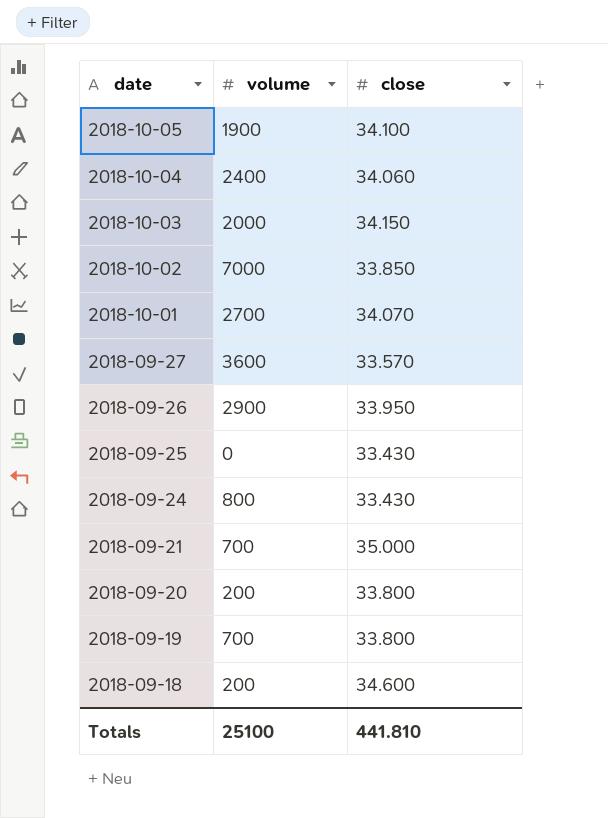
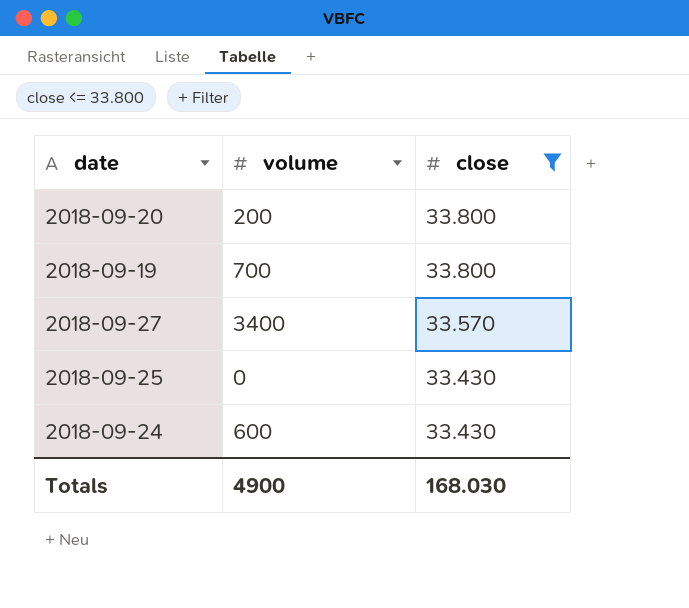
filter: none -> close <= 33.800
row order: date descending -> close descending
2018-09-27 | volume: 3600 -> 3400
2018-09-24 | volume: 800 -> 600
Totals | volume: 25100 -> 4900
Totals | close: 441.810 -> 168.030

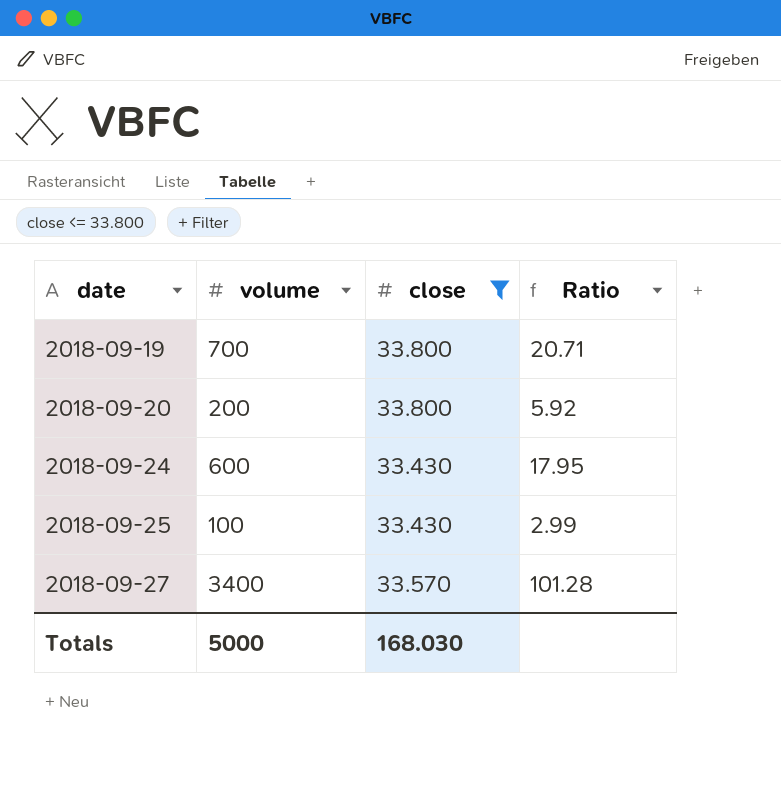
row order: close descending -> date ascending
column Ratio | formula: none -> [volume] / [close]
2018-09-25 | volume: 0 -> 100
Totals | volume: 4900 -> 5000

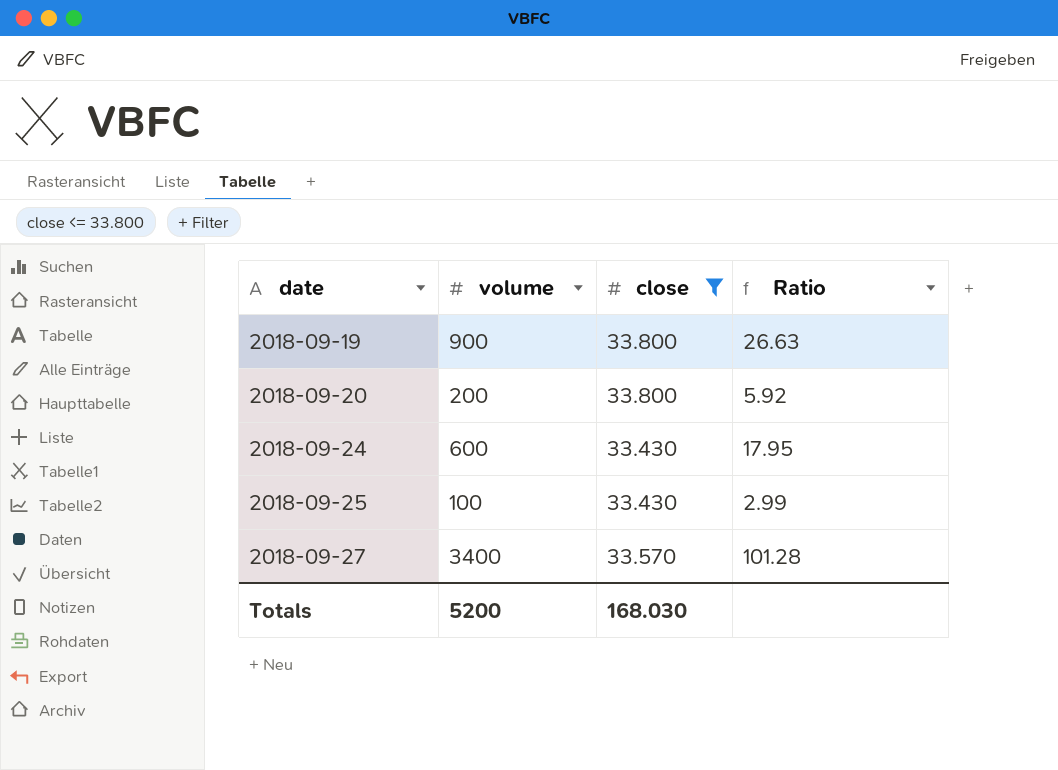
2018-09-19 | volume: 700 -> 900
2018-09-19 | Ratio: 20.71 -> 26.63
Totals | volume: 5000 -> 5200

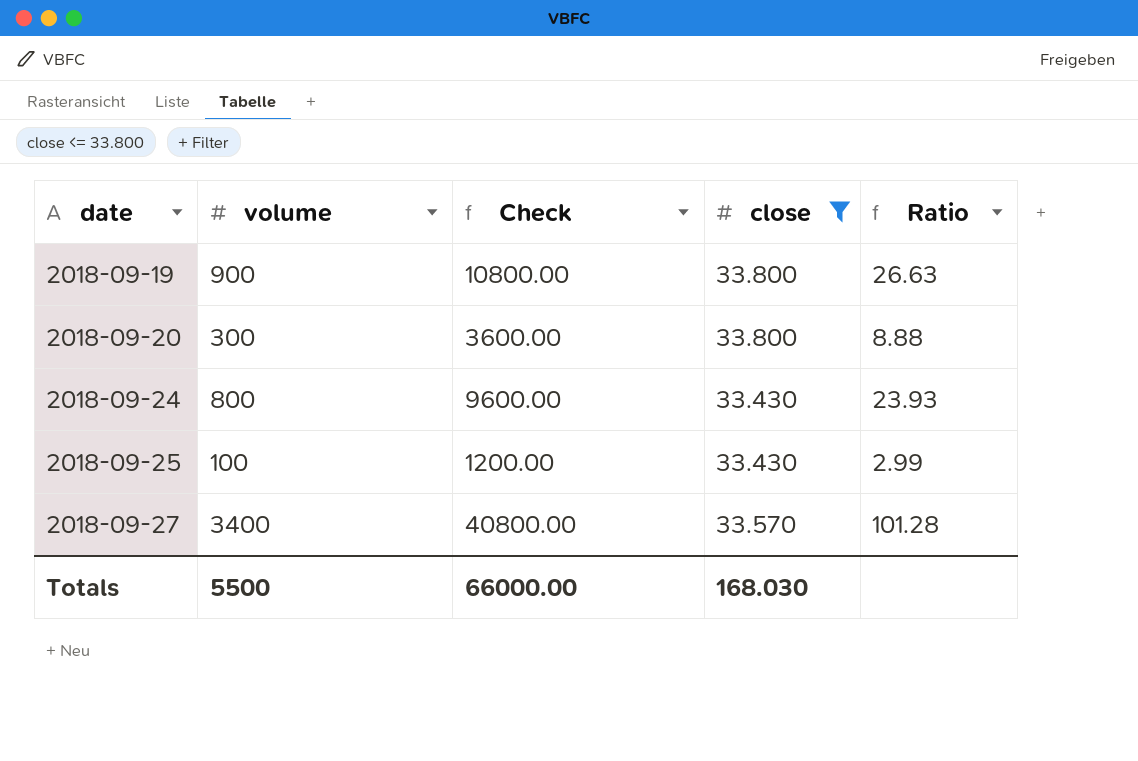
column Check | formula: none -> [volume] * 12
2018-09-20 | volume: 200 -> 300
2018-09-20 | Ratio: 5.92 -> 8.88
2018-09-24 | volume: 600 -> 800
2018-09-24 | Ratio: 17.95 -> 23.93
Totals | volume: 5200 -> 5500

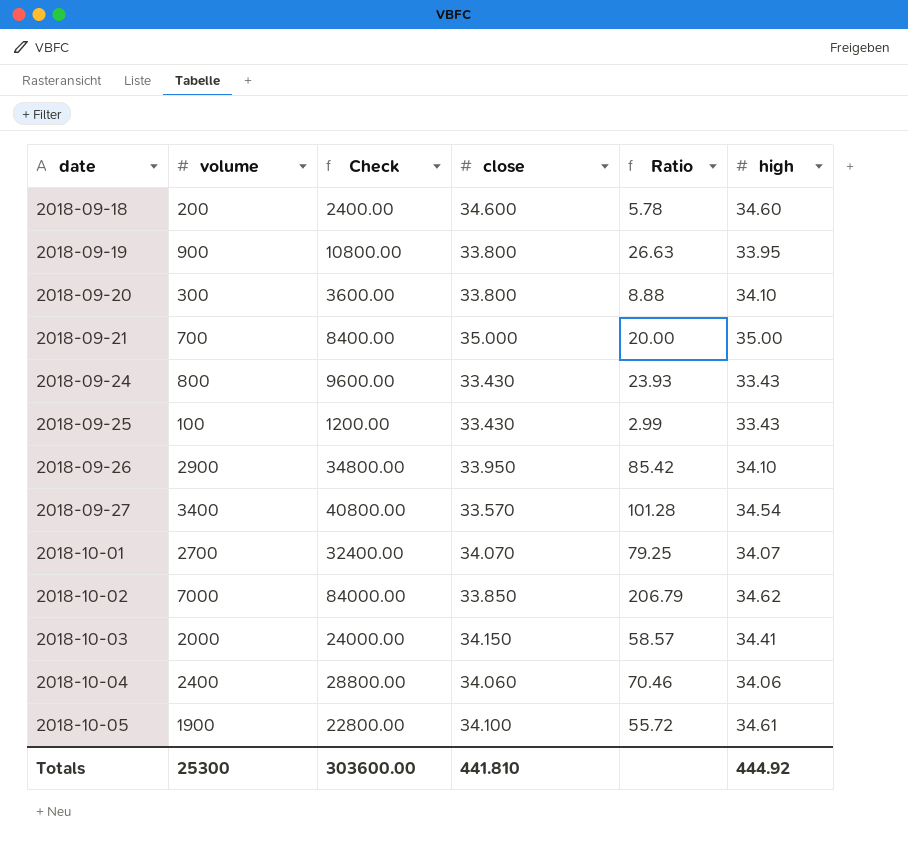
filter: close <= 33.800 -> none
column high | position: none -> 6
Totals | volume: 5500 -> 25300
Totals | Check: 66000.00 -> 303600.00
Totals | close: 168.030 -> 441.810

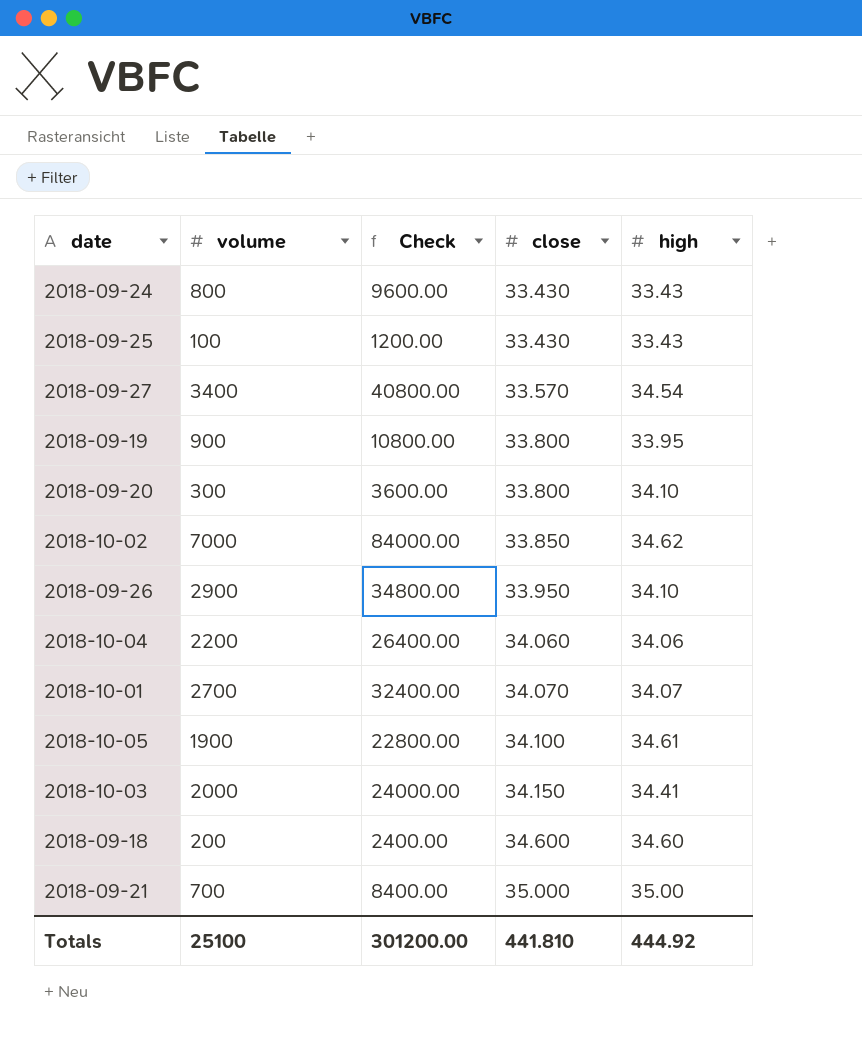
row order: date ascending -> close ascending
column Ratio | formula: [volume] / [close] -> none
2018-10-04 | volume: 2400 -> 2200
2018-10-04 | Check: 28800.00 -> 26400.00
Totals | volume: 25300 -> 25100
Totals | Check: 303600.00 -> 301200.00

